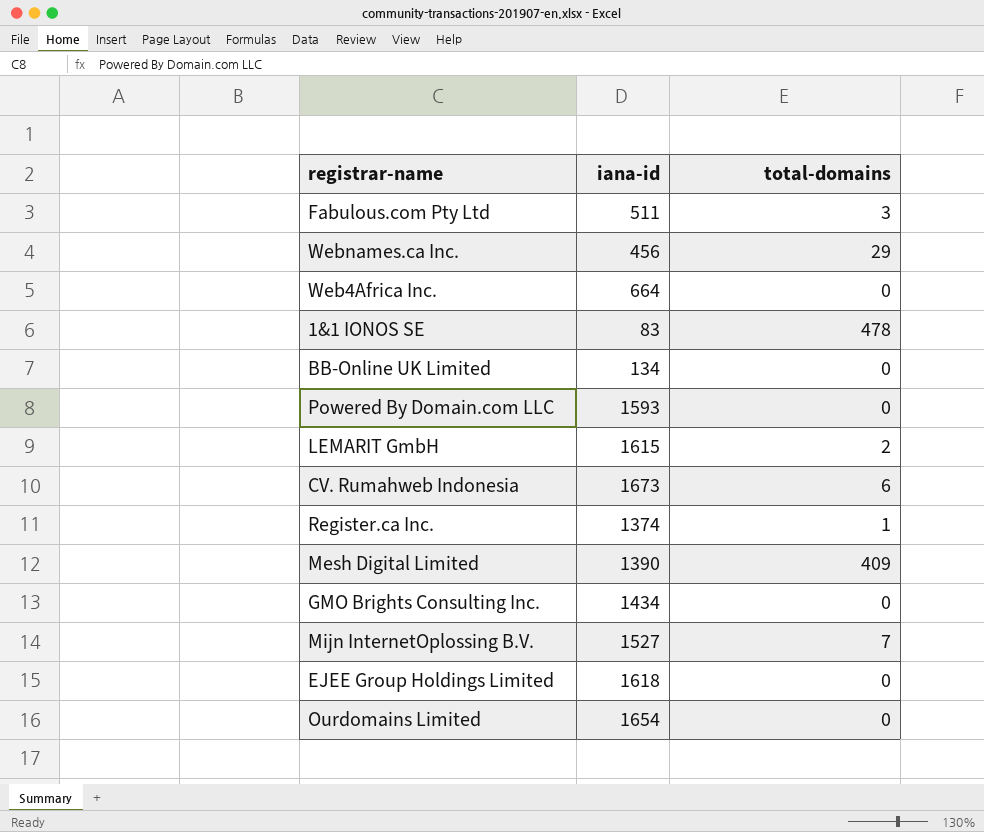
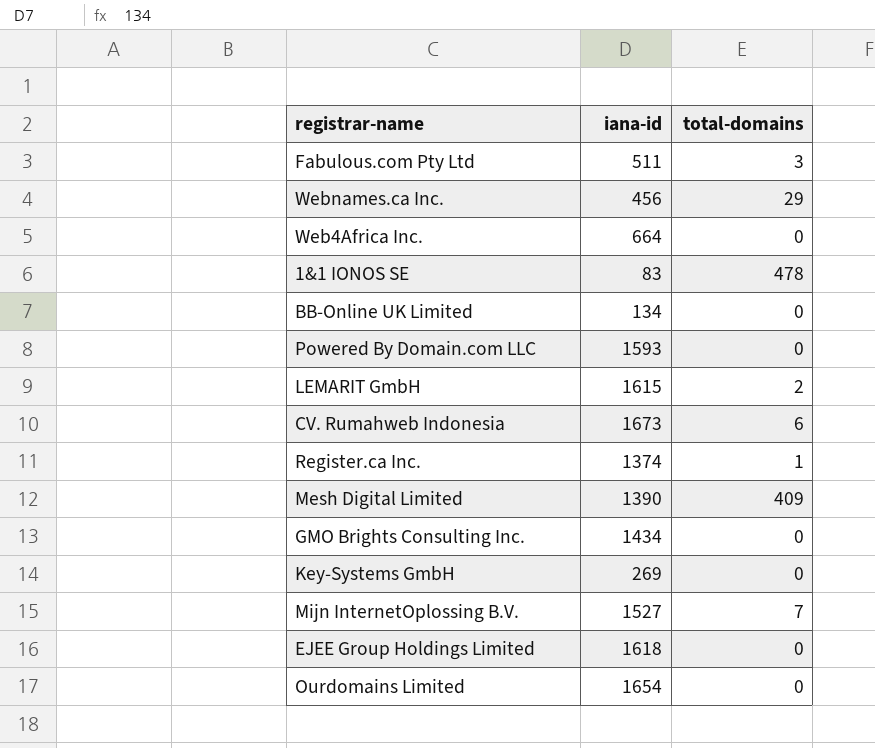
row Key-Systems GmbH: none -> 269 | 0

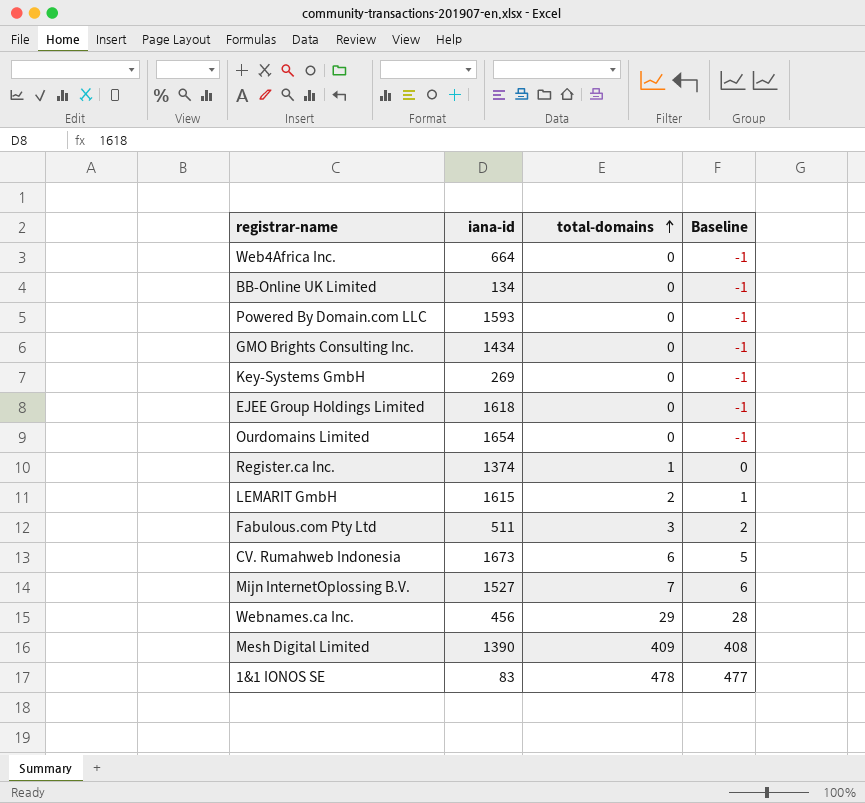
row order: none -> total-domains ascending
column Baseline | formula: none -> [total-domains] - 1

